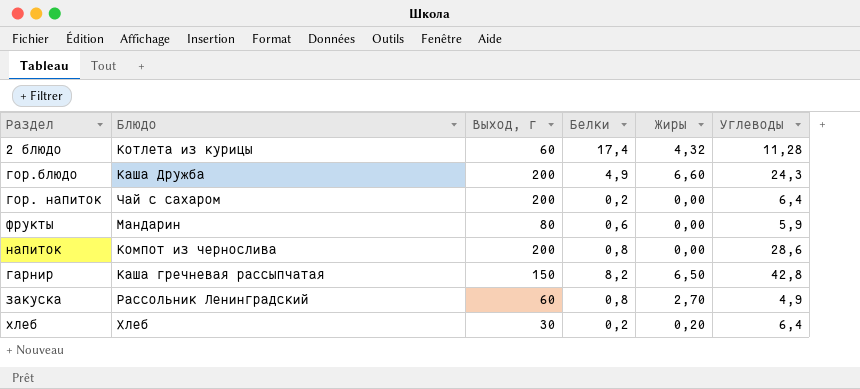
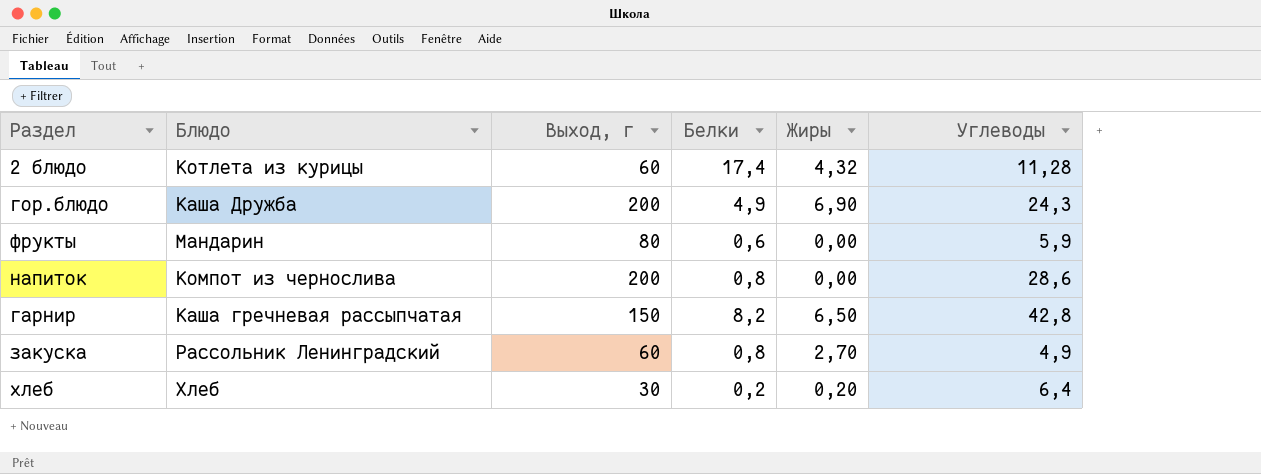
row гор. напиток: Чай с сахаром | 200 | 0,2 | 0,00 | 6,4 -> none
гор.блюдо | Жиры: 6,60 -> 6,90

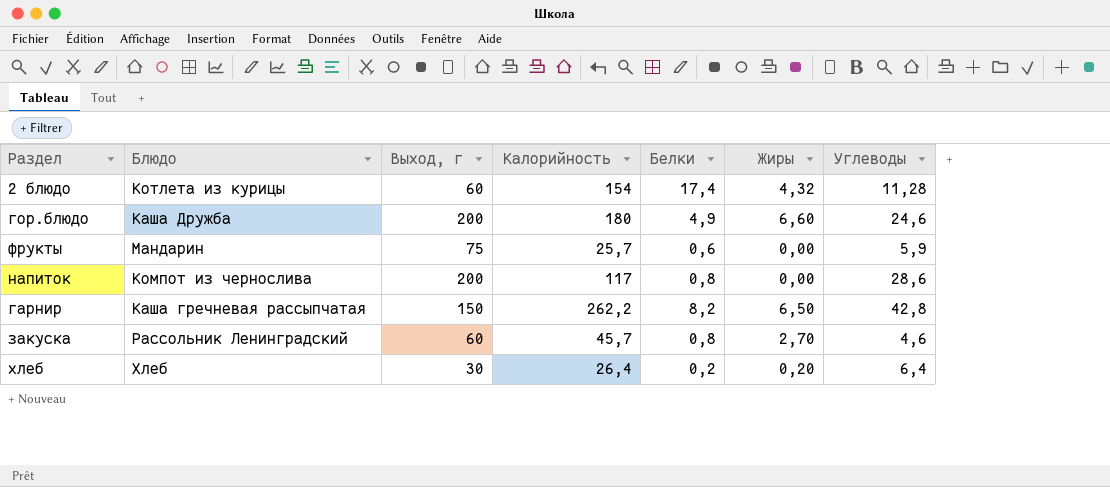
column Калорийность | position: none -> 4
гор.блюдо | Жиры: 6,90 -> 6,60
гор.блюдо | Углеводы: 24,3 -> 24,6
фрукты | Выход, г: 80 -> 75
закуска | Углеводы: 4,9 -> 4,6

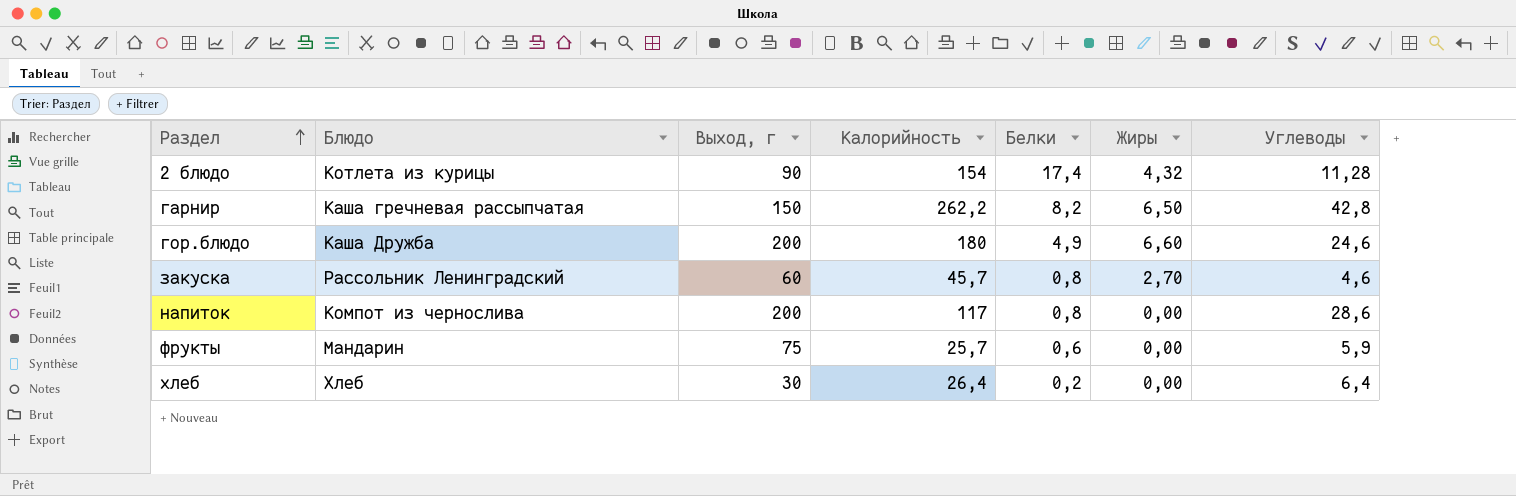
row order: none -> Раздел ascending
2 блюдо | Выход, г: 60 -> 90
хлеб | Жиры: 0,20 -> 0,00

